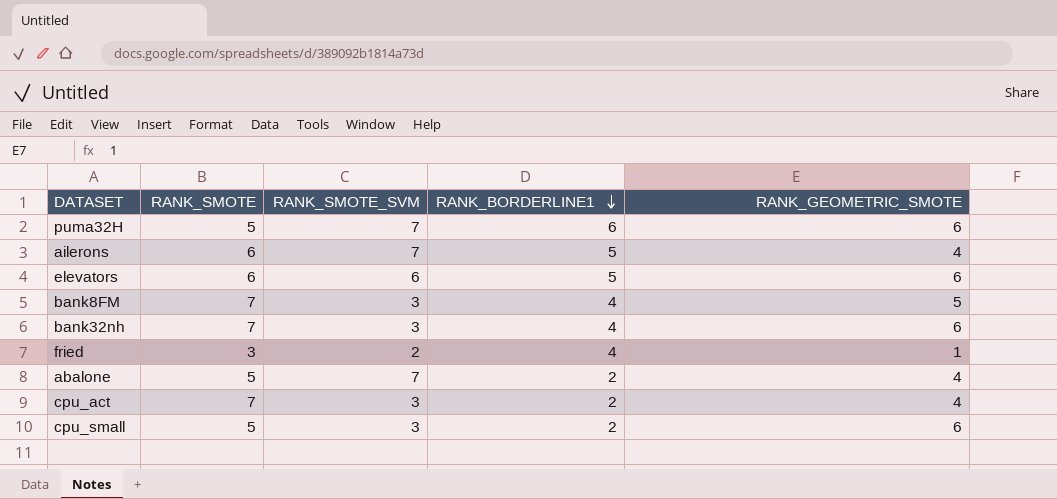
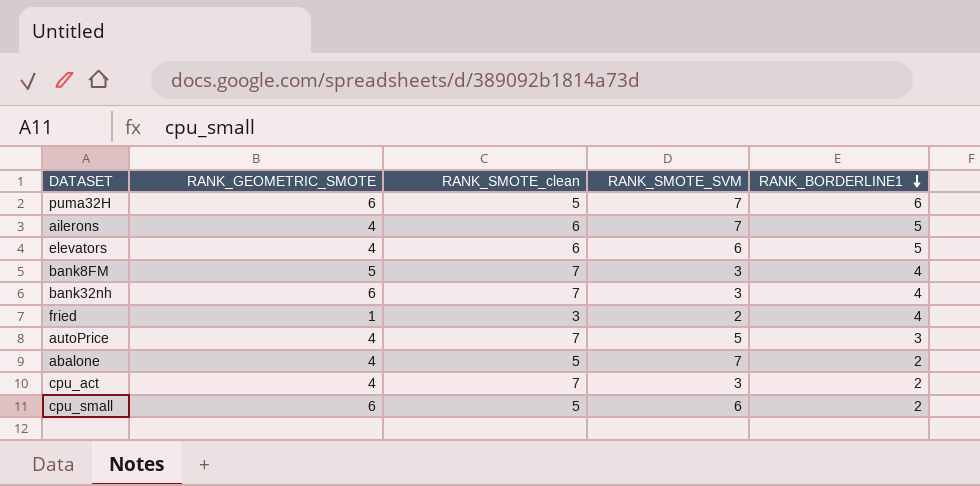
column RANK_GEOMETRIC_SMOTE | position: 5 -> 2
column name: RANK_SMOTE -> RANK_SMOTE_clean
elevators | RANK_GEOMETRIC_SMOTE: 6 -> 4
row autoPrice: none -> 4 | 7 | 5 | 3
cpu_small | RANK_SMOTE_SVM: 3 -> 6

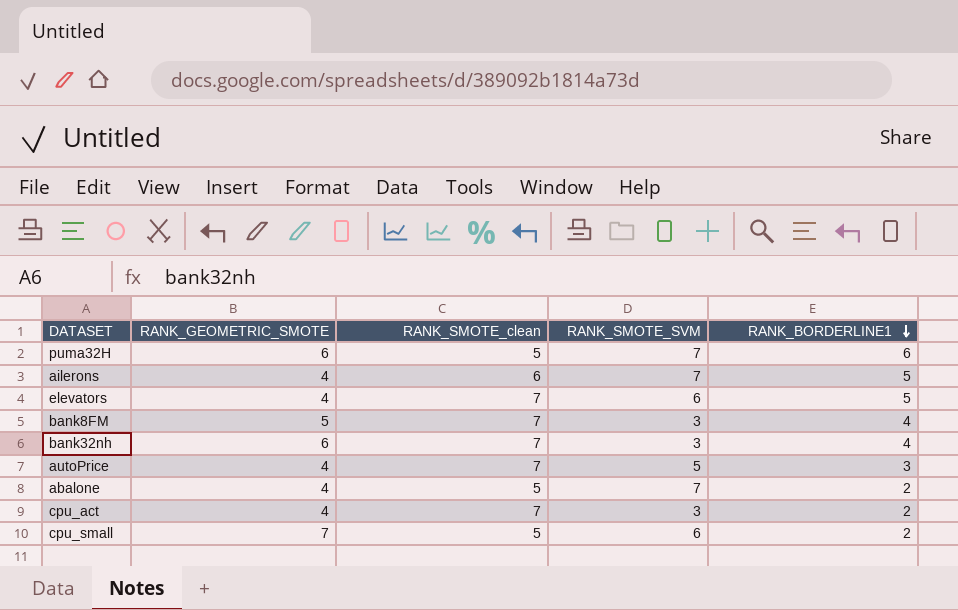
row fried: 1 | 3 | 2 | 4 -> none
elevators | RANK_SMOTE_clean: 6 -> 7
cpu_small | RANK_GEOMETRIC_SMOTE: 6 -> 7

